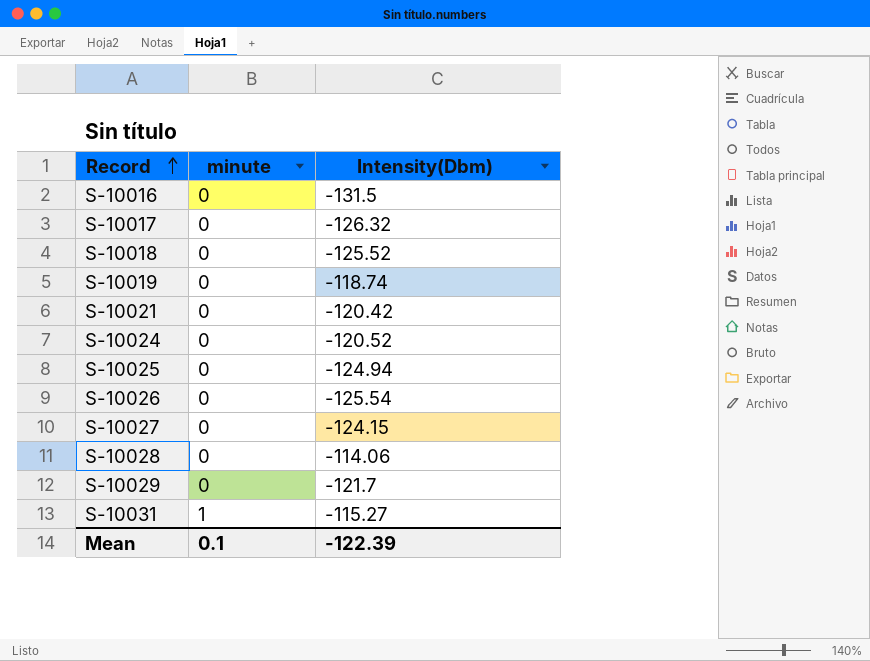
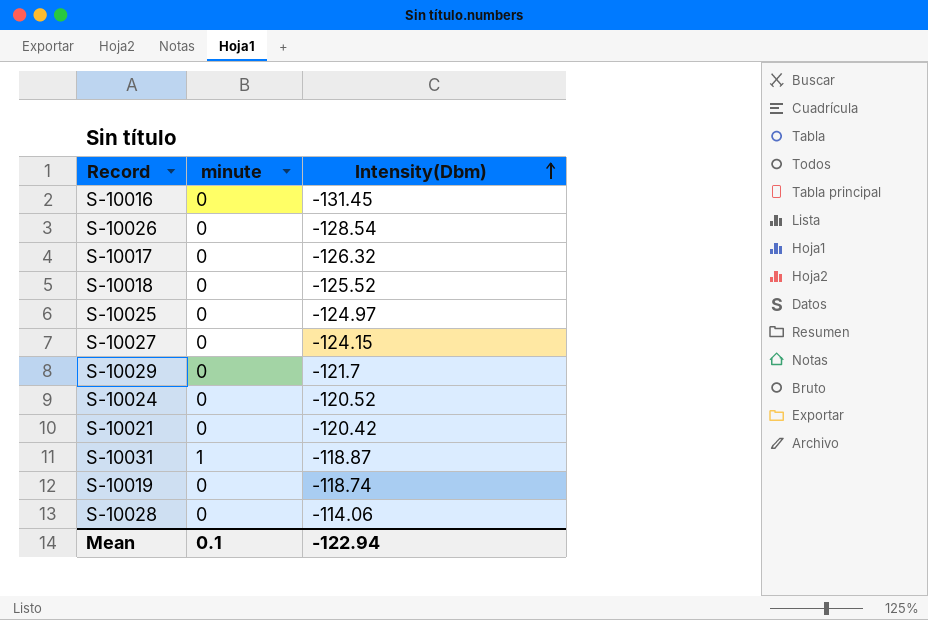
row order: Record ascending -> Intensity(Dbm) ascending
S-10016 | Intensity(Dbm): -131.5 -> -131.45
S-10026 | Intensity(Dbm): -125.54 -> -128.54
S-10025 | Intensity(Dbm): -124.94 -> -124.97
S-10031 | Intensity(Dbm): -115.27 -> -118.87
Mean | Intensity(Dbm): -122.39 -> -122.94

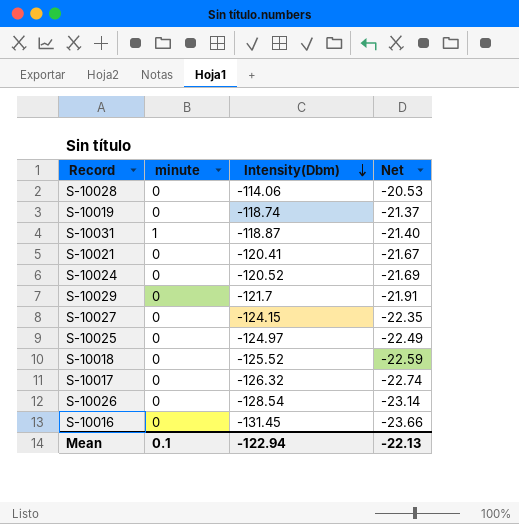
row order: Intensity(Dbm) ascending -> Intensity(Dbm) descending
column Net | formula: none -> [Intensity(Dbm)] * 0.18
S-10021 | Intensity(Dbm): -120.42 -> -120.41

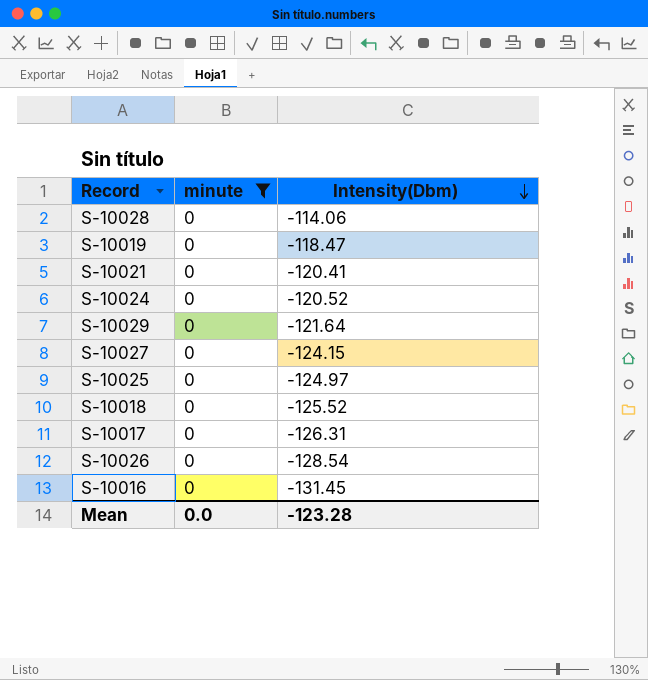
filter: none -> minute = 0
column Net | formula: [Intensity(Dbm)] * 0.18 -> none
S-10019 | Intensity(Dbm): -118.74 -> -118.47
S-10029 | Intensity(Dbm): -121.7 -> -121.64
S-10017 | Intensity(Dbm): -126.32 -> -126.31
Mean | minute: 0.1 -> 0.0
Mean | Intensity(Dbm): -122.94 -> -123.28

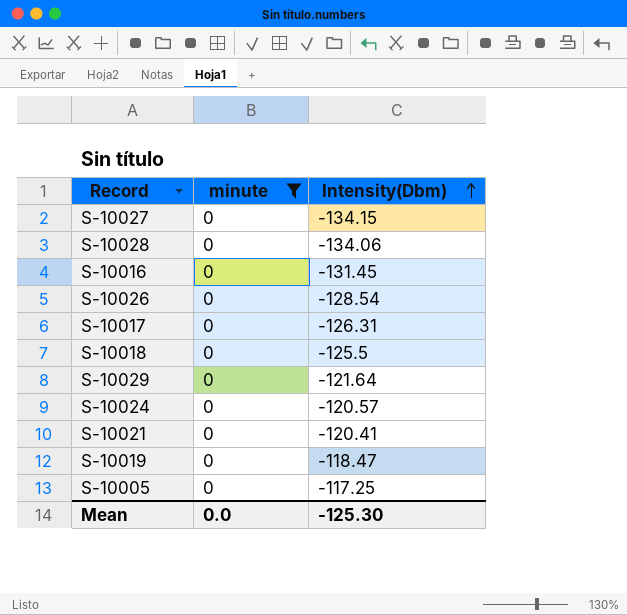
row order: Intensity(Dbm) descending -> Intensity(Dbm) ascending
row S-10025: 0 | -124.97 -> none
S-10027 | Intensity(Dbm): -124.15 -> -134.15
S-10028 | Intensity(Dbm): -114.06 -> -134.06
S-10018 | Intensity(Dbm): -125.52 -> -125.5
S-10024 | Intensity(Dbm): -120.52 -> -120.57
row S-10005: none -> 0 | -117.25
Mean | Intensity(Dbm): -123.28 -> -125.30

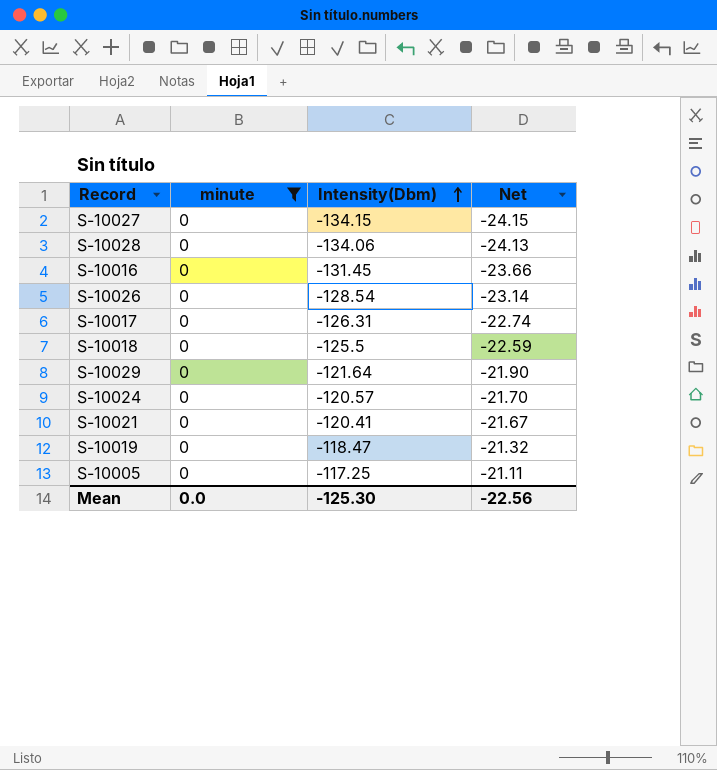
column Net | formula: none -> [Intensity(Dbm)] * 0.18

